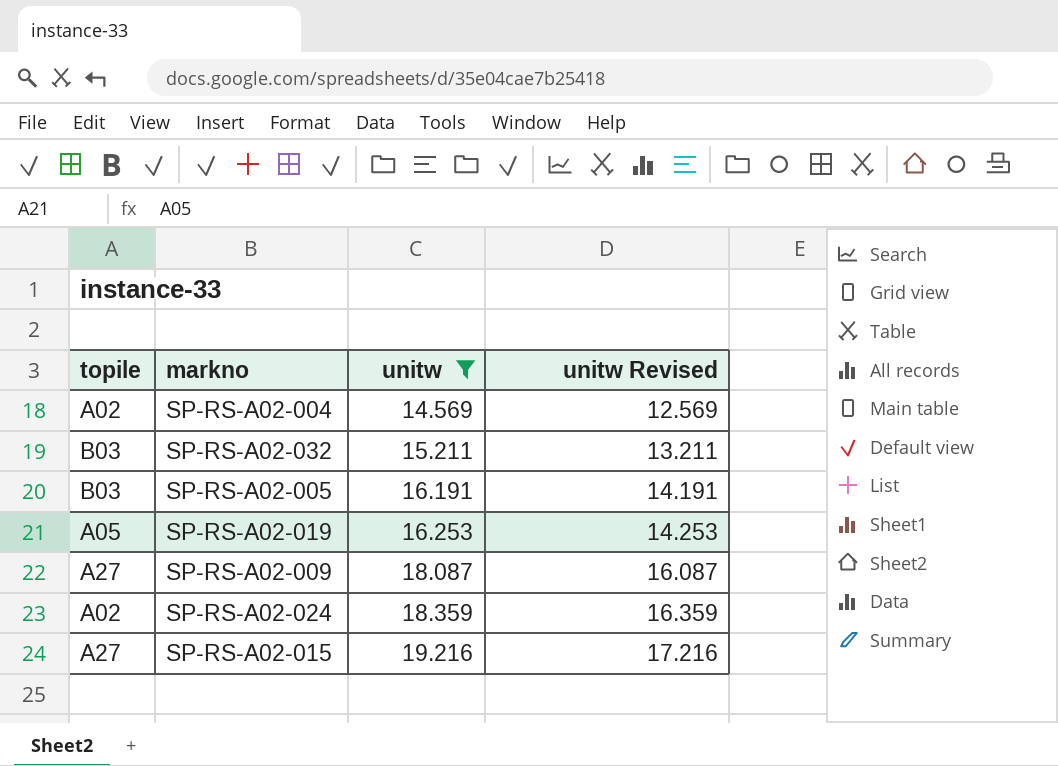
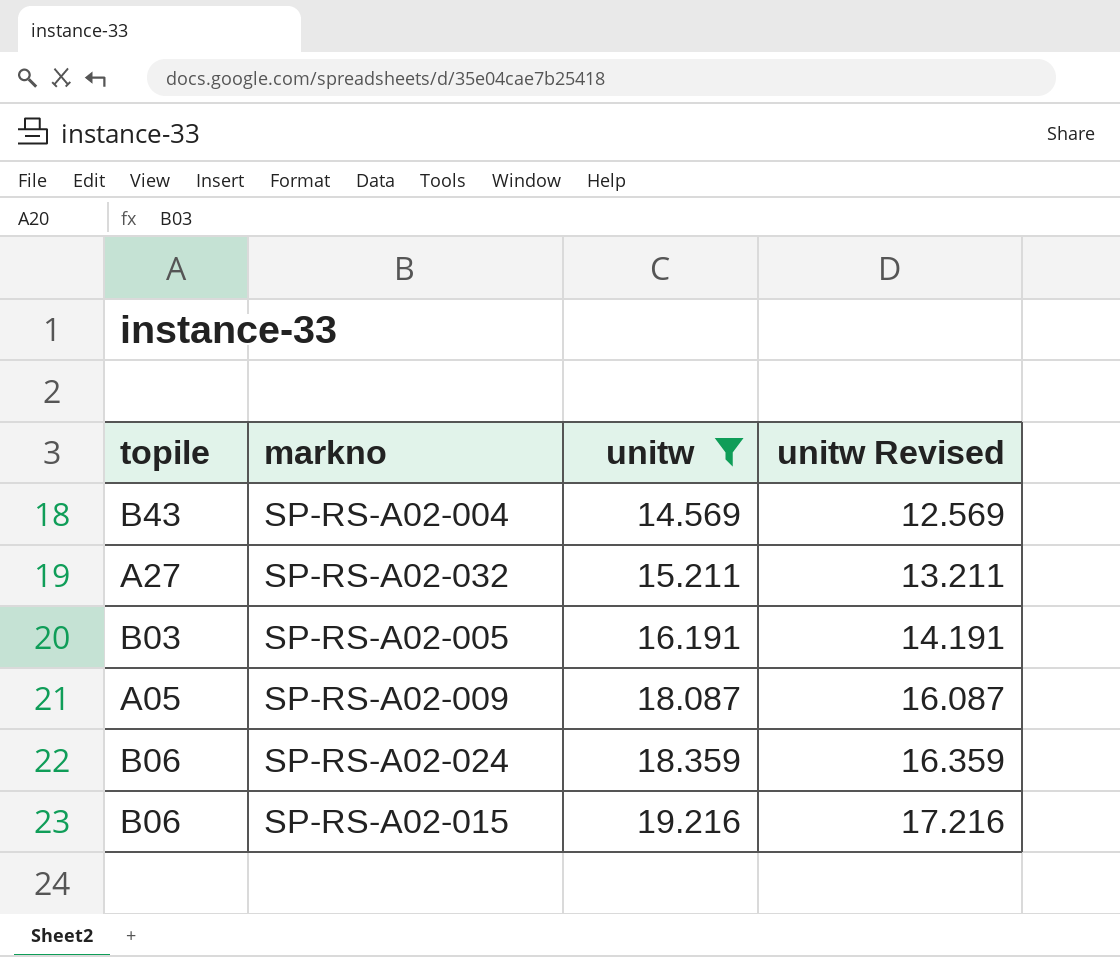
row SP-RS-A02-019: A05 | 16.253 | 14.253 -> none
SP-RS-A02-004 | topile: A02 -> B43
SP-RS-A02-032 | topile: B03 -> A27
SP-RS-A02-009 | topile: A27 -> A05
SP-RS-A02-024 | topile: A02 -> B06
SP-RS-A02-015 | topile: A27 -> B06

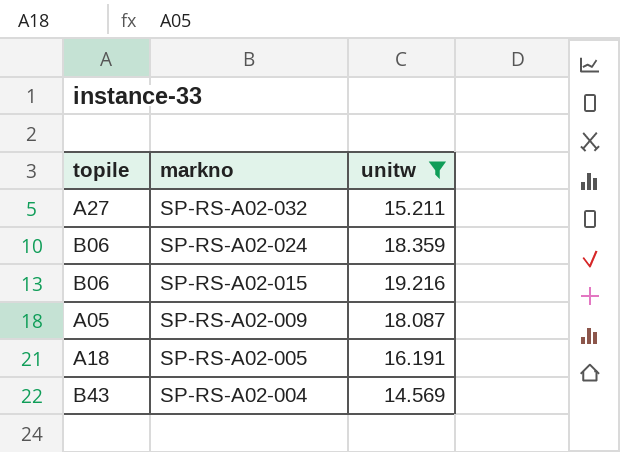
row order: unitw ascending -> markno descending
column unitw Revised | formula: [unitw] - 2 -> none
SP-RS-A02-005 | topile: B03 -> A18

